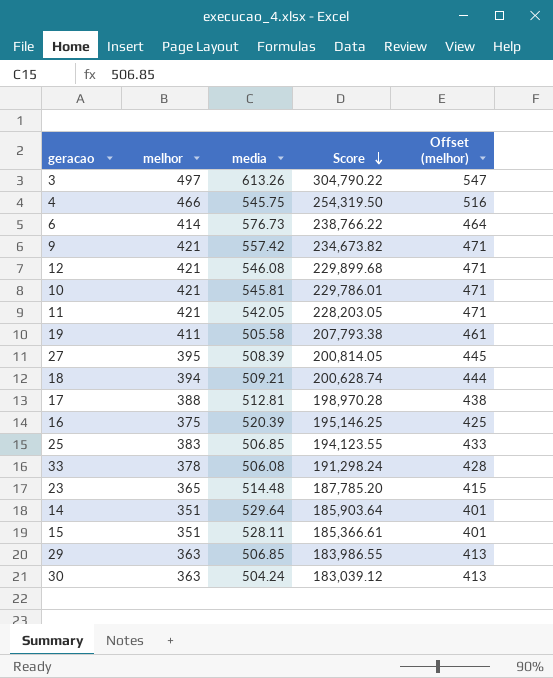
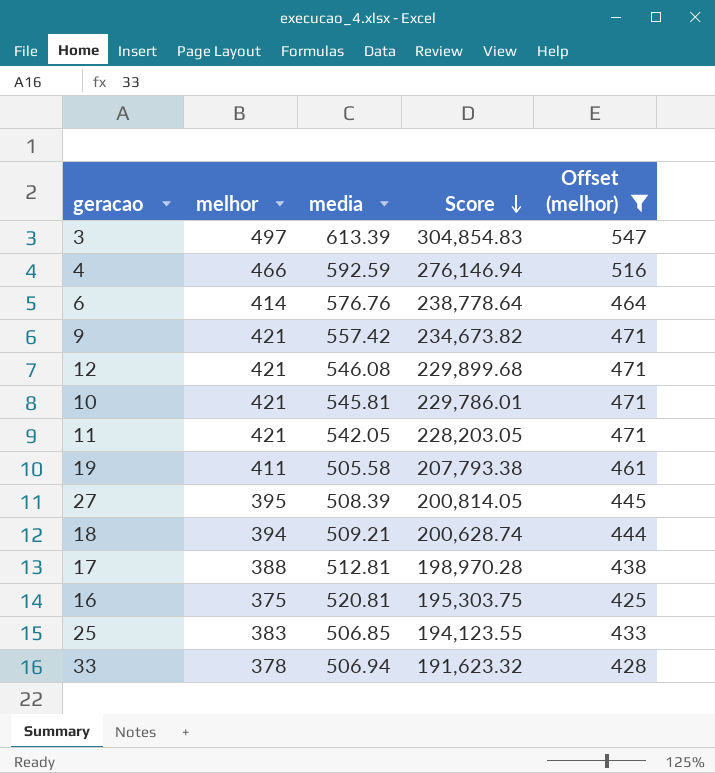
filter: none -> Offset (melhor) >= 425
3 | media: 613.26 -> 613.39
3 | Score: 304,790.22 -> 304,854.83
4 | media: 545.75 -> 592.59
4 | Score: 254,319.50 -> 276,146.94
6 | media: 576.73 -> 576.76
6 | Score: 238,766.22 -> 238,778.64
16 | media: 520.39 -> 520.81
16 | Score: 195,146.25 -> 195,303.75
33 | media: 506.08 -> 506.94
33 | Score: 191,298.24 -> 191,623.32

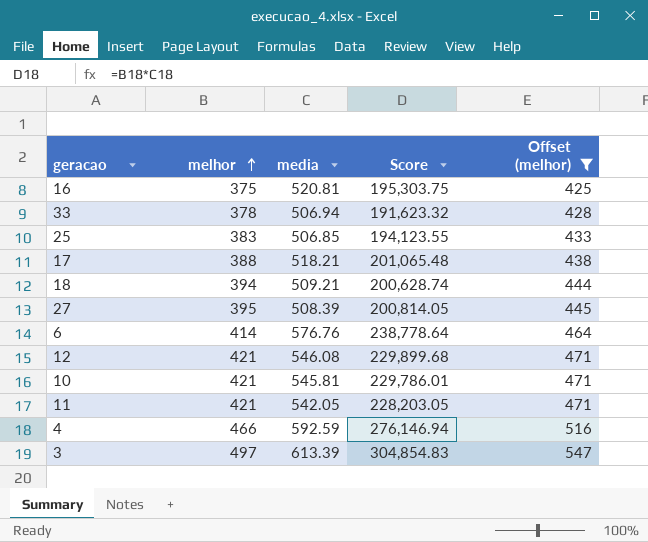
row order: Score descending -> melhor ascending
row 9: 421 | 557.42 | 234,673.82 | 471 -> none
row 19: 411 | 505.58 | 207,793.38 | 461 -> none
17 | media: 512.81 -> 518.21
17 | Score: 198,970.28 -> 201,065.48

